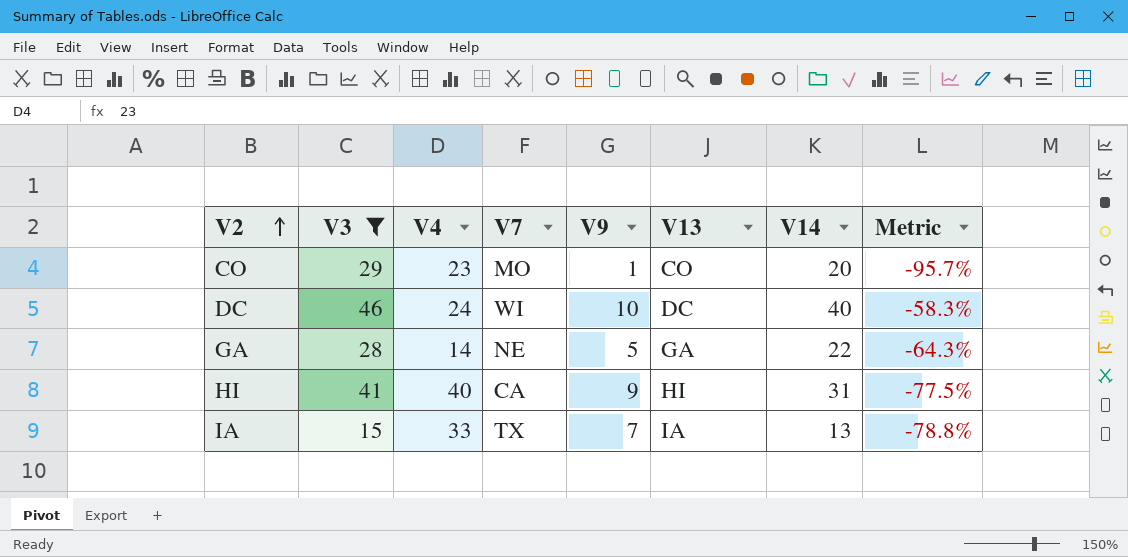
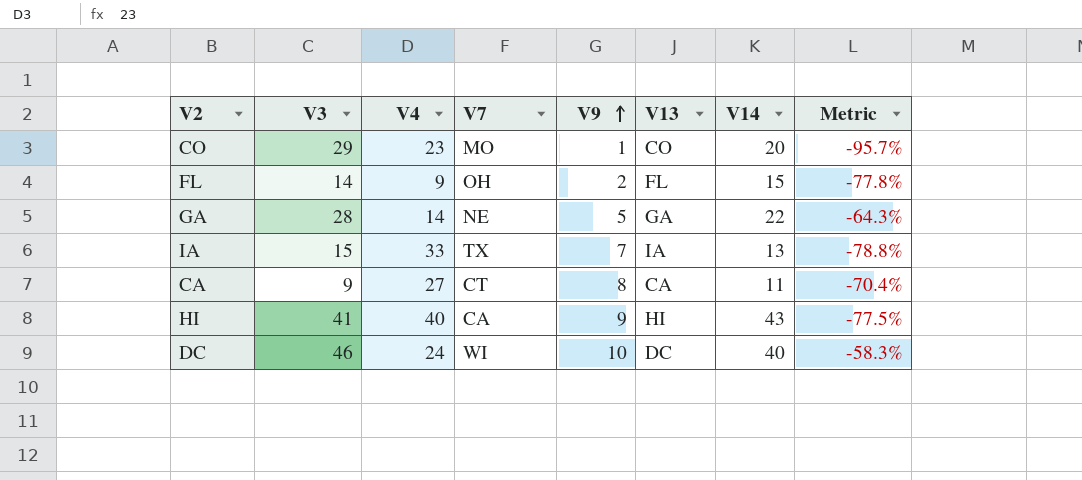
filter: V3 >= 15 -> none
row order: V2 ascending -> V9 ascending
HI | V14: 31 -> 43

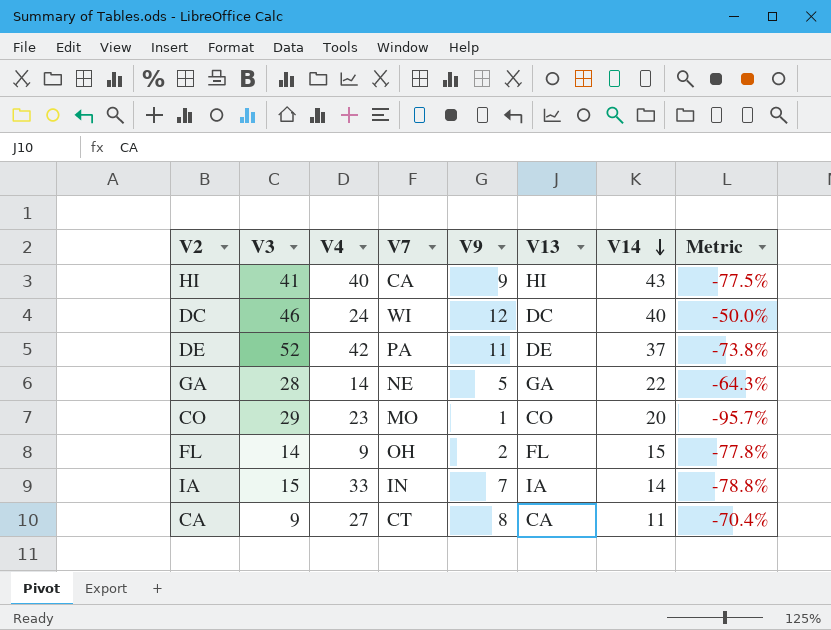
row order: V9 ascending -> V14 descending
DC | V9: 10 -> 12
DC | Metric: -58.3% -> -50.0%
row DE: none -> 52 | 42 | PA | 11 | DE | 37 | -73.8%
IA | V7: TX -> IN
IA | V14: 13 -> 14

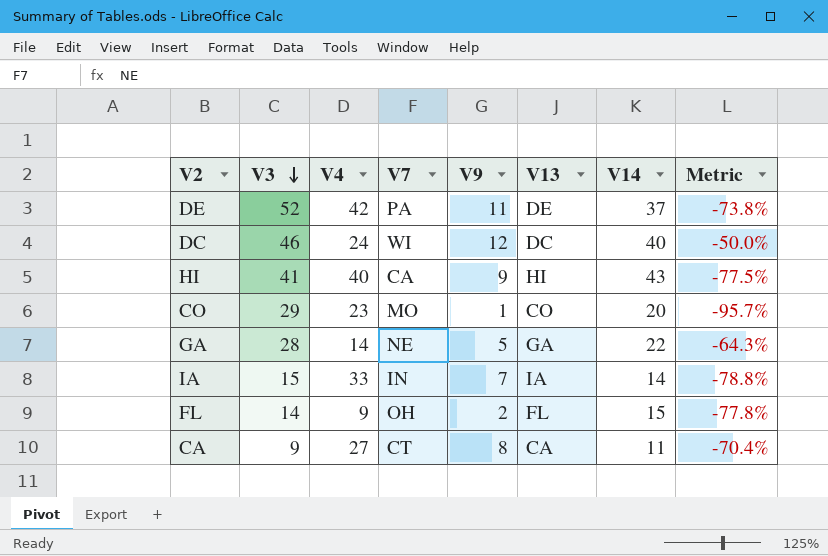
row order: V14 descending -> V3 descending

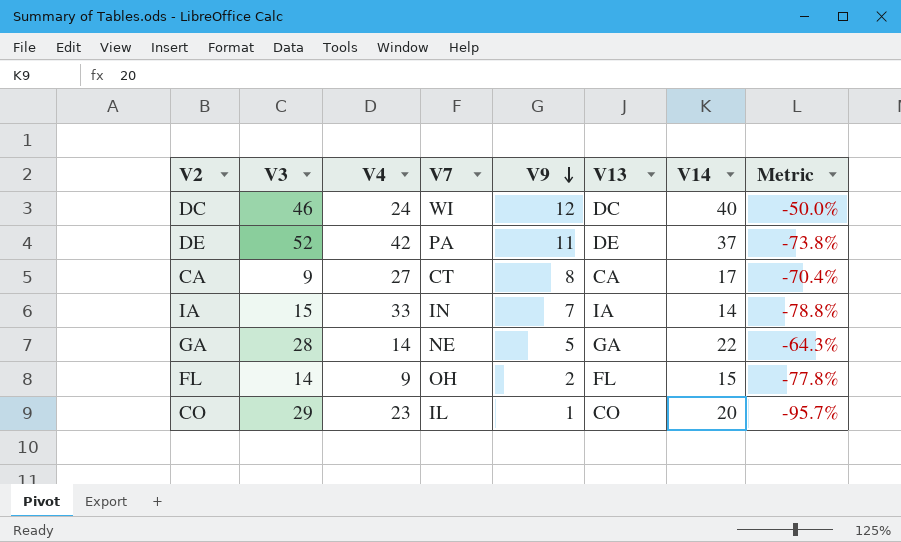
row order: V3 descending -> V9 descending
row HI: 41 | 40 | CA | 9 | HI | 43 | -77.5% -> none
CA | V14: 11 -> 17
CO | V7: MO -> IL

